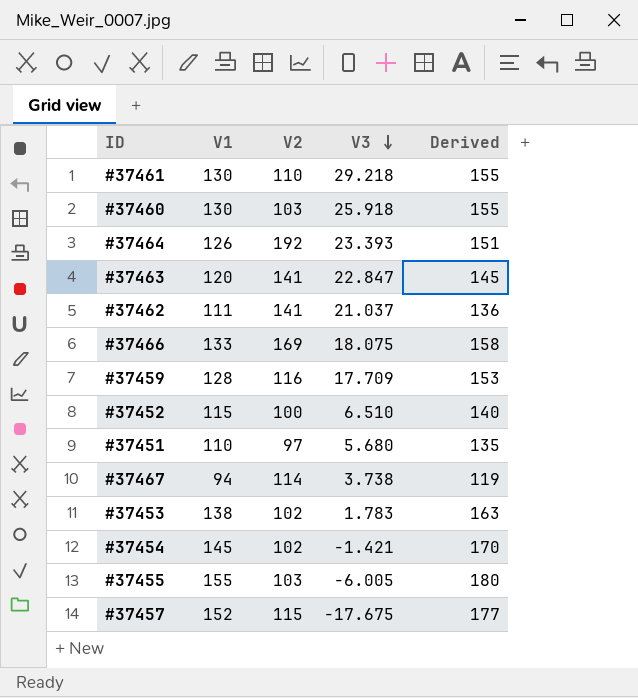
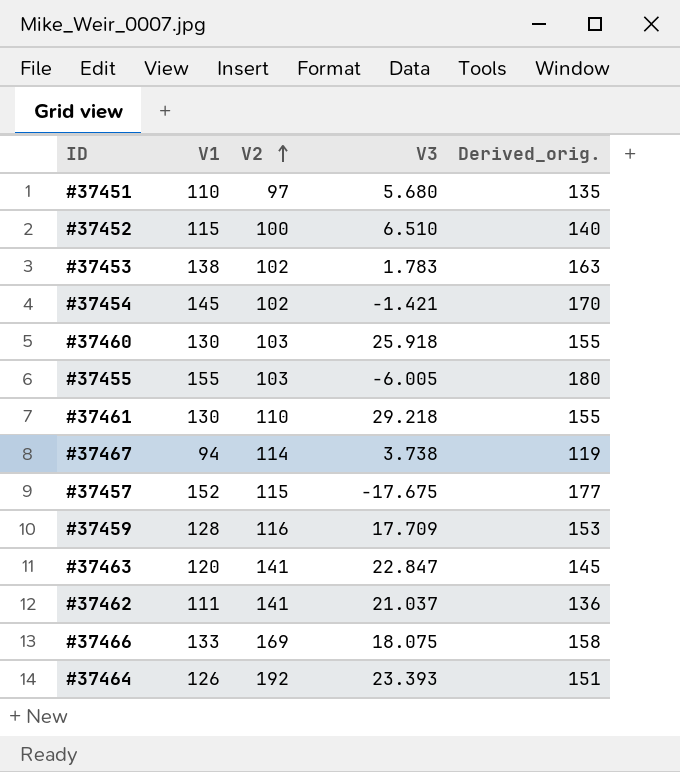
row order: V3 descending -> V2 ascending
column name: Derived -> Derived_orig.

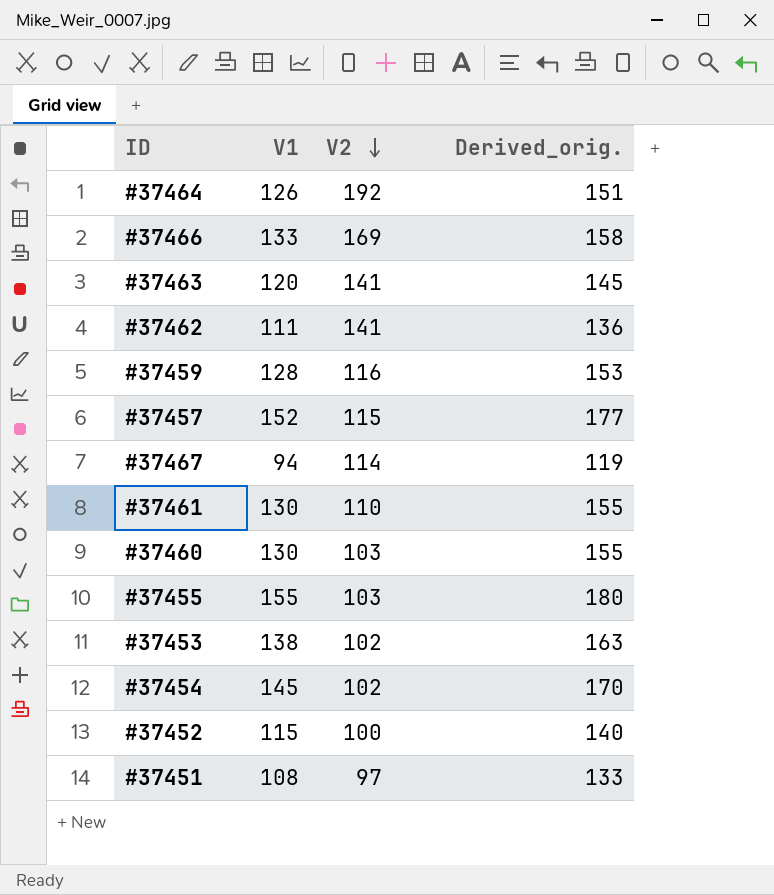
row order: V2 ascending -> V2 descending
column V3 | position: 4 -> none
#37451 | V1: 110 -> 108
#37451 | Derived_orig.: 135 -> 133

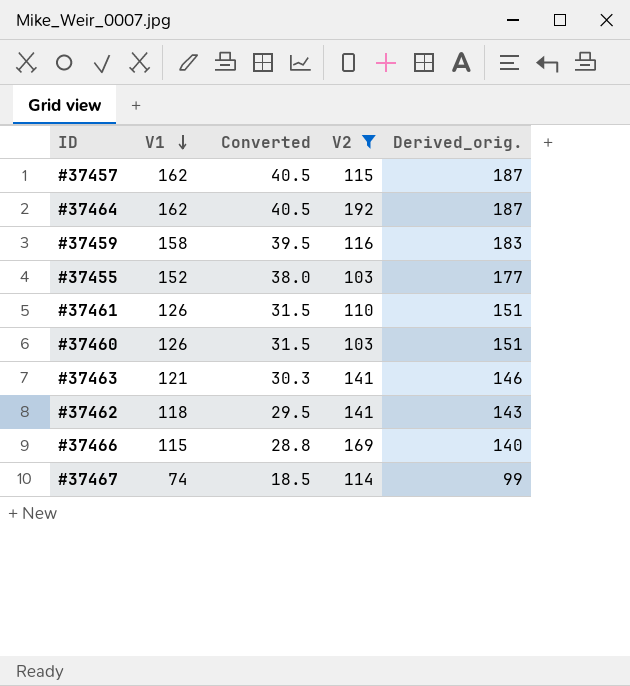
filter: none -> V2 >= 103
row order: V2 descending -> V1 descending
column Converted | formula: none -> [V1] * 0.25
#37457 | V1: 152 -> 162
#37457 | Derived_orig.: 177 -> 187
#37464 | V1: 126 -> 162
#37464 | Derived_orig.: 151 -> 187
#37459 | V1: 128 -> 158
#37459 | Derived_orig.: 153 -> 183
#37455 | V1: 155 -> 152
#37455 | Derived_orig.: 180 -> 177
#37461 | V1: 130 -> 126
#37461 | Derived_orig.: 155 -> 151
#37460 | V1: 130 -> 126
#37460 | Derived_orig.: 155 -> 151
#37463 | V1: 120 -> 121
#37463 | Derived_orig.: 145 -> 146
#37462 | V1: 111 -> 118
#37462 | Derived_orig.: 136 -> 143
#37466 | V1: 133 -> 115
#37466 | Derived_orig.: 158 -> 140
#37467 | V1: 94 -> 74
#37467 | Derived_orig.: 119 -> 99

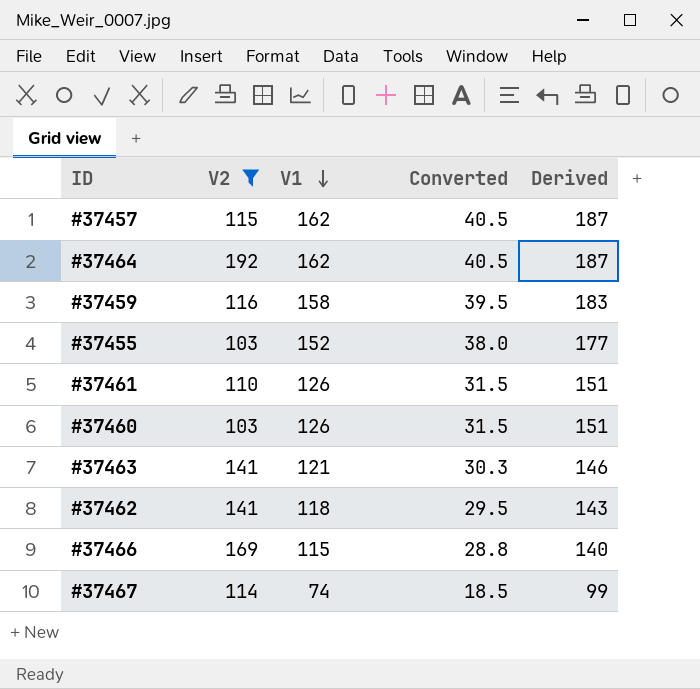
column V2 | position: 4 -> 2
column name: Derived_orig. -> Derived

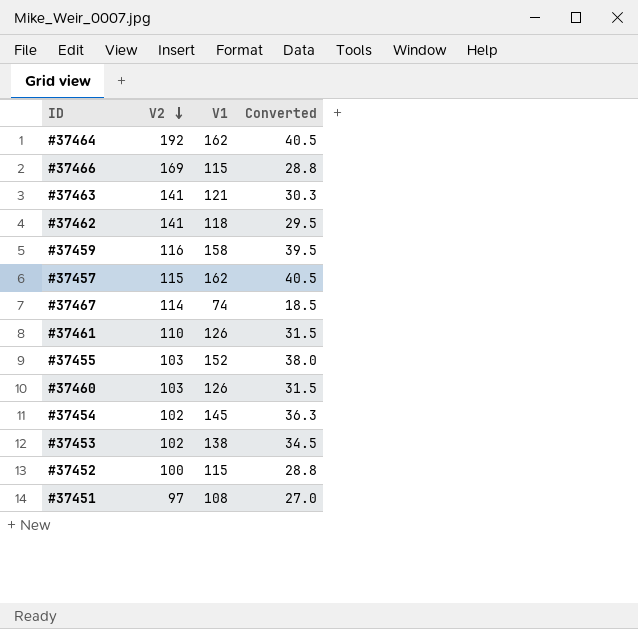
filter: V2 >= 103 -> none
row order: V1 descending -> V2 descending
column Derived | formula: [V1] + 25 -> none

